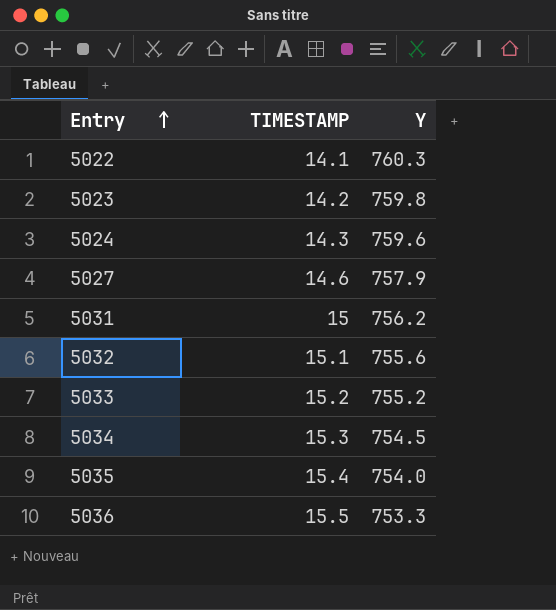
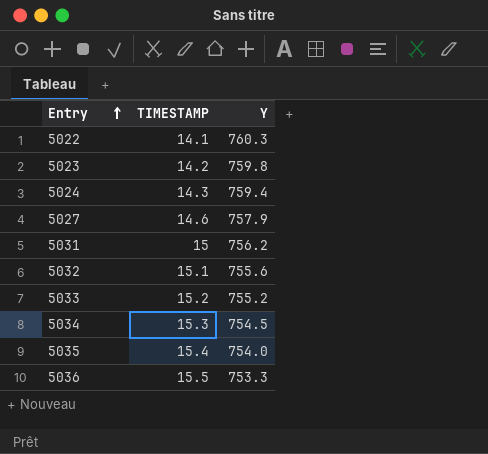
5024 | Y: 759.6 -> 759.4

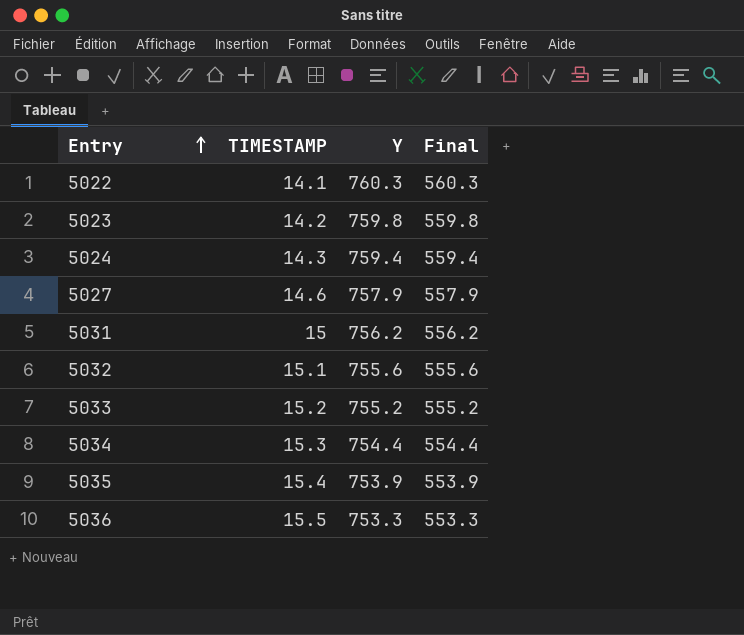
column Final | formula: none -> [Y] - 200
5034 | Y: 754.5 -> 754.4
5035 | Y: 754.0 -> 753.9

